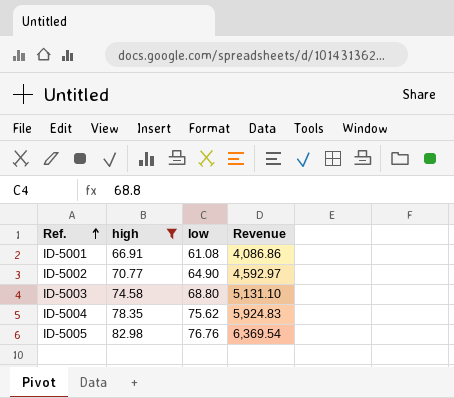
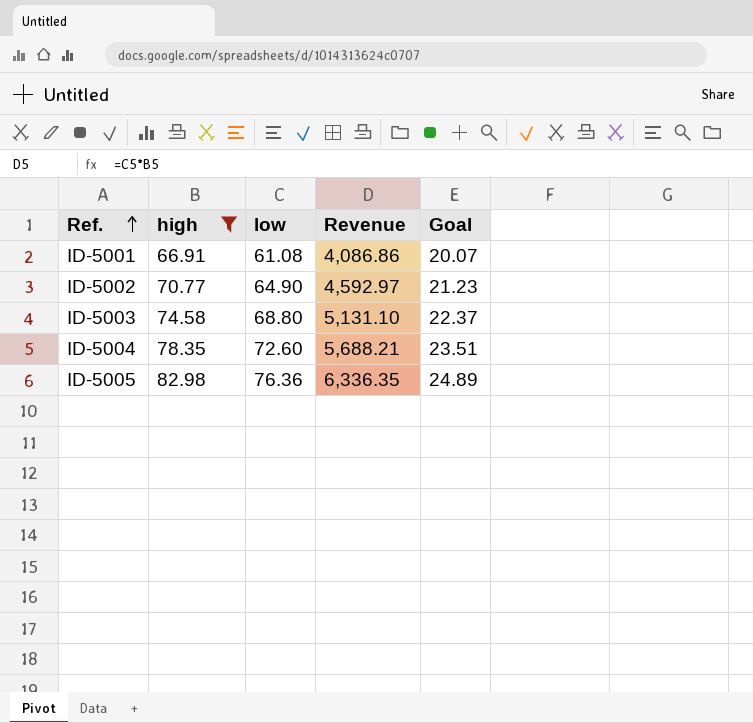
column Goal | formula: none -> [high] * 0.3
ID-5004 | low: 75.62 -> 72.60
ID-5004 | Revenue: 5,924.83 -> 5,688.21
ID-5005 | low: 76.76 -> 76.36
ID-5005 | Revenue: 6,369.54 -> 6,336.35

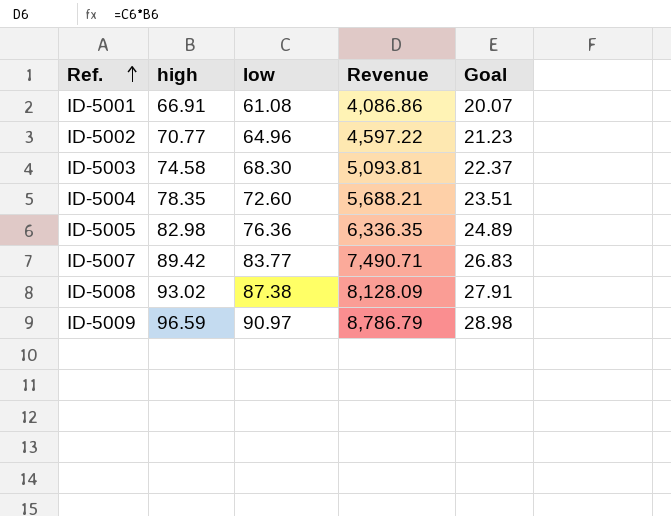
filter: high <= 82.98 -> none
ID-5002 | low: 64.90 -> 64.96
ID-5002 | Revenue: 4,592.97 -> 4,597.22
ID-5003 | low: 68.80 -> 68.30
ID-5003 | Revenue: 5,131.10 -> 5,093.81

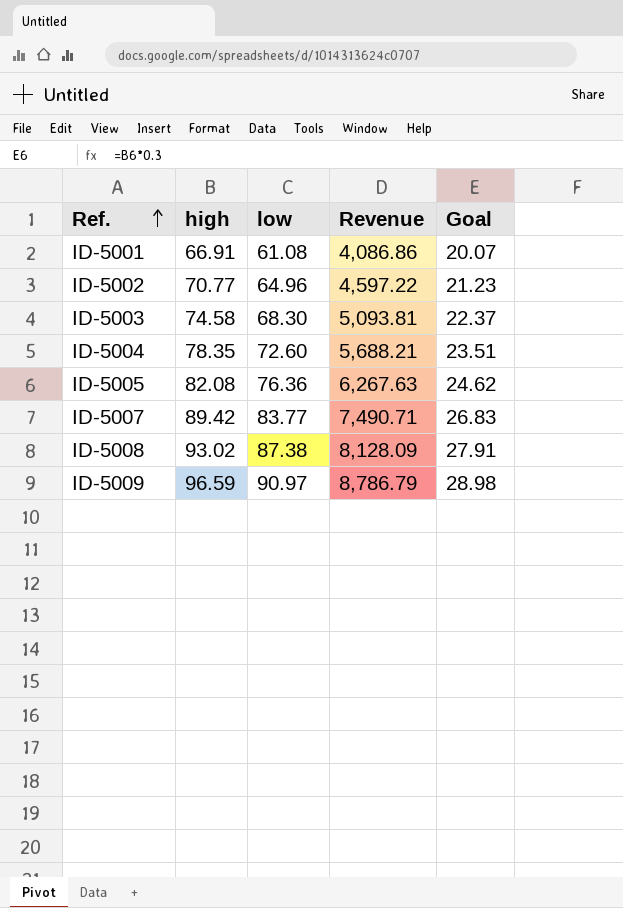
ID-5005 | high: 82.98 -> 82.08
ID-5005 | Revenue: 6,336.35 -> 6,267.63
ID-5005 | Goal: 24.89 -> 24.62

